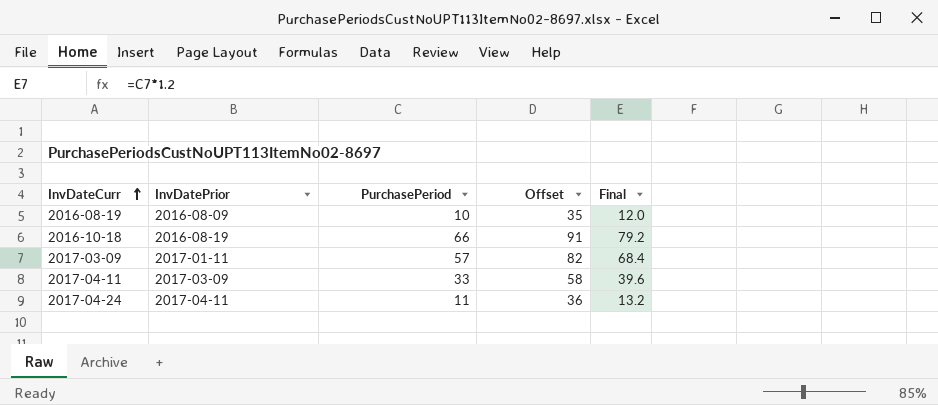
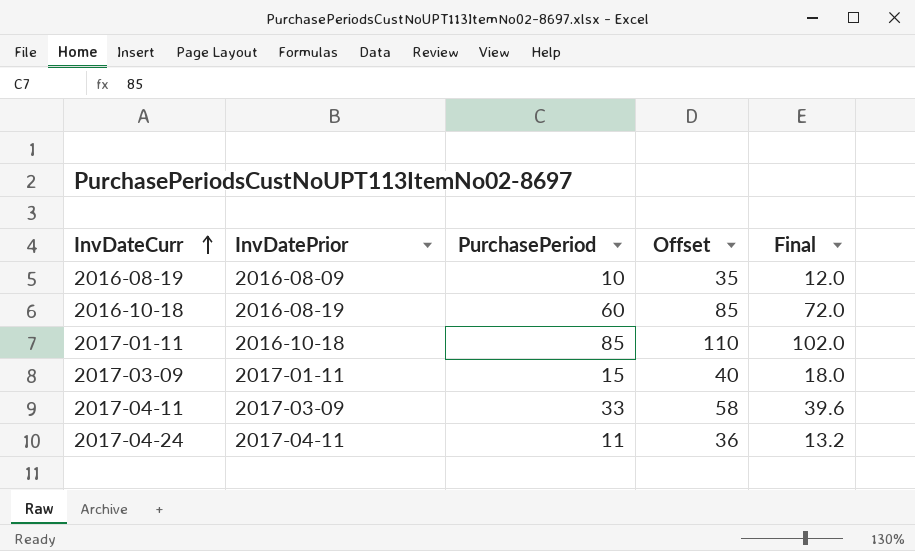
2016-10-18 | PurchasePeriod: 66 -> 60
2016-10-18 | Offset: 91 -> 85
2016-10-18 | Final: 79.2 -> 72.0
row 2017-01-11: none -> 2016-10-18 | 85 | 110 | 102.0
2017-03-09 | PurchasePeriod: 57 -> 15
2017-03-09 | Offset: 82 -> 40
2017-03-09 | Final: 68.4 -> 18.0

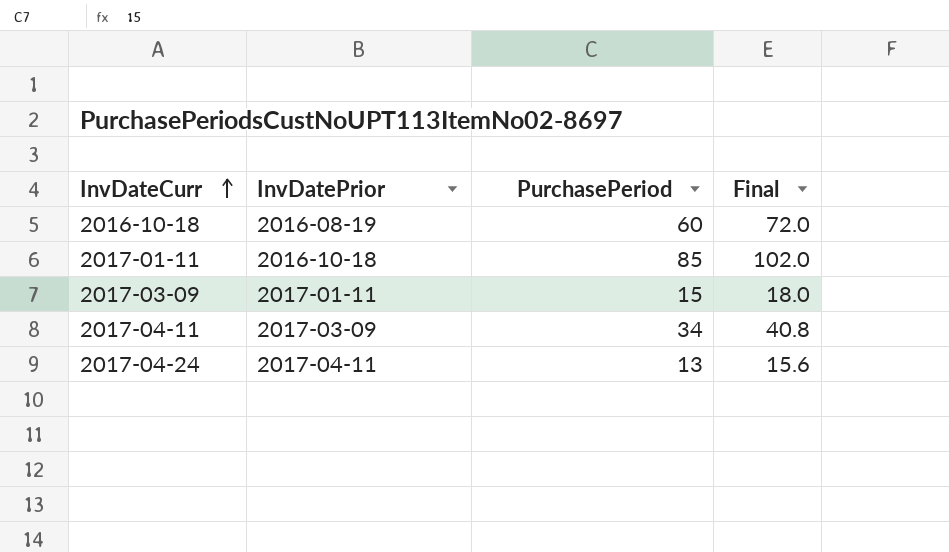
column Offset | formula: [PurchasePeriod] + 25 -> none
row 2016-08-19: 2016-08-09 | 10 | 35 | 12.0 -> none
2017-04-11 | PurchasePeriod: 33 -> 34
2017-04-11 | Final: 39.6 -> 40.8
2017-04-24 | PurchasePeriod: 11 -> 13
2017-04-24 | Final: 13.2 -> 15.6

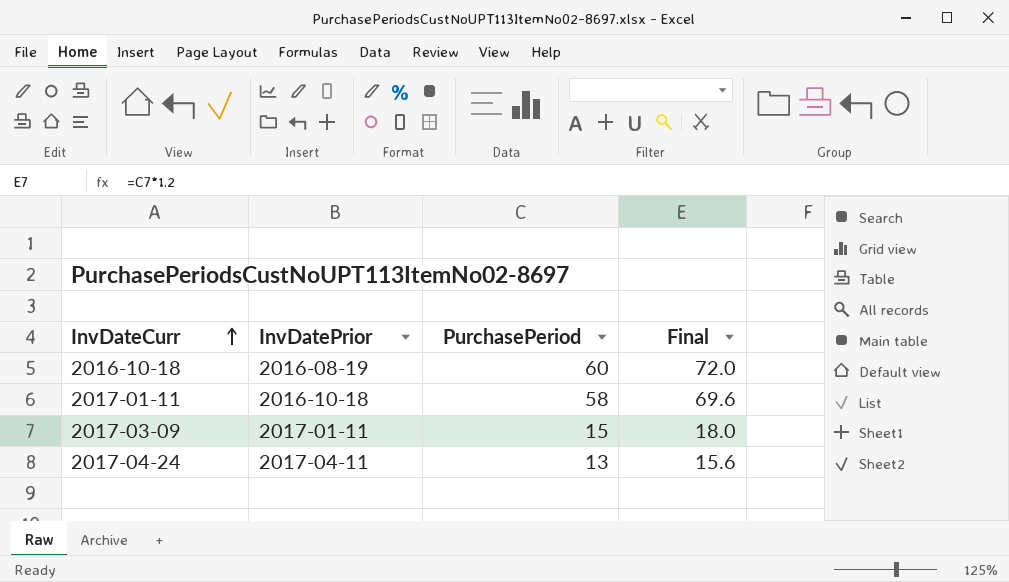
row 2017-04-11: 2017-03-09 | 34 | 40.8 -> none
2017-01-11 | PurchasePeriod: 85 -> 58
2017-01-11 | Final: 102.0 -> 69.6

